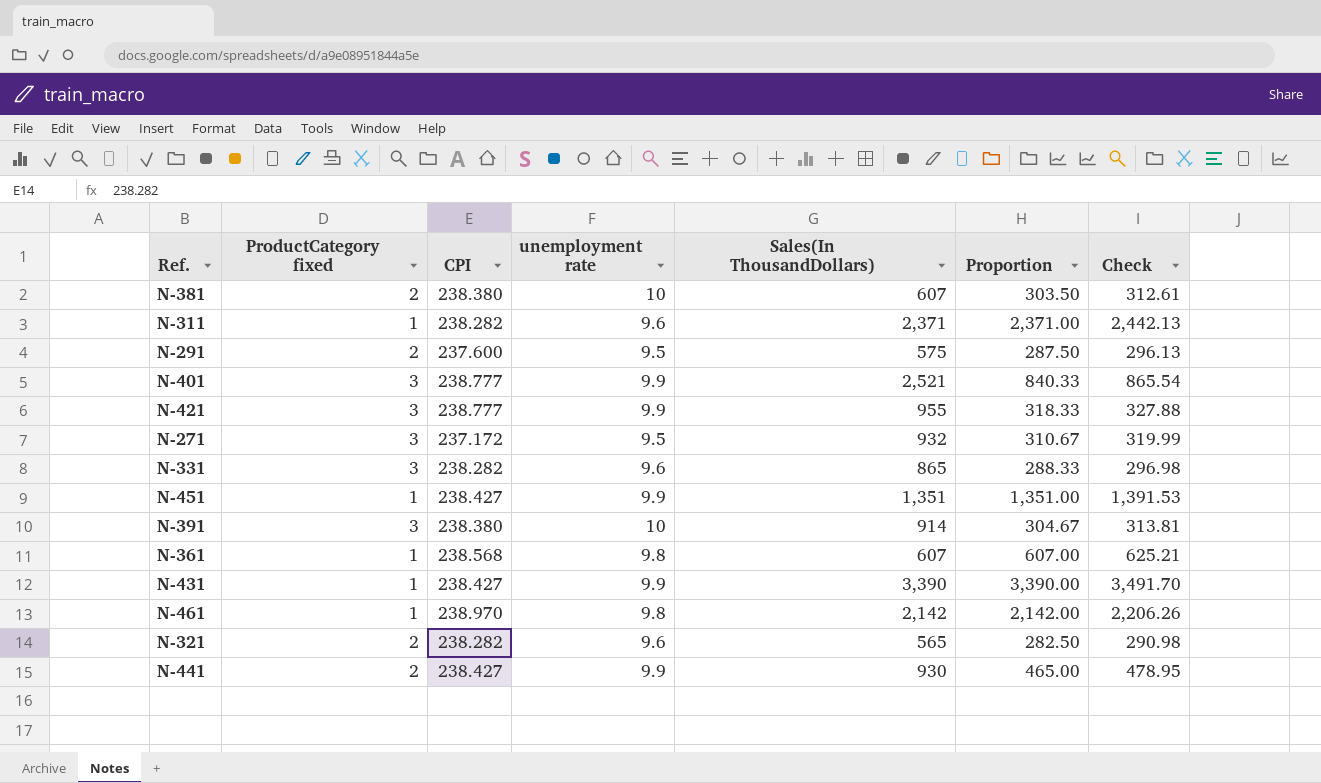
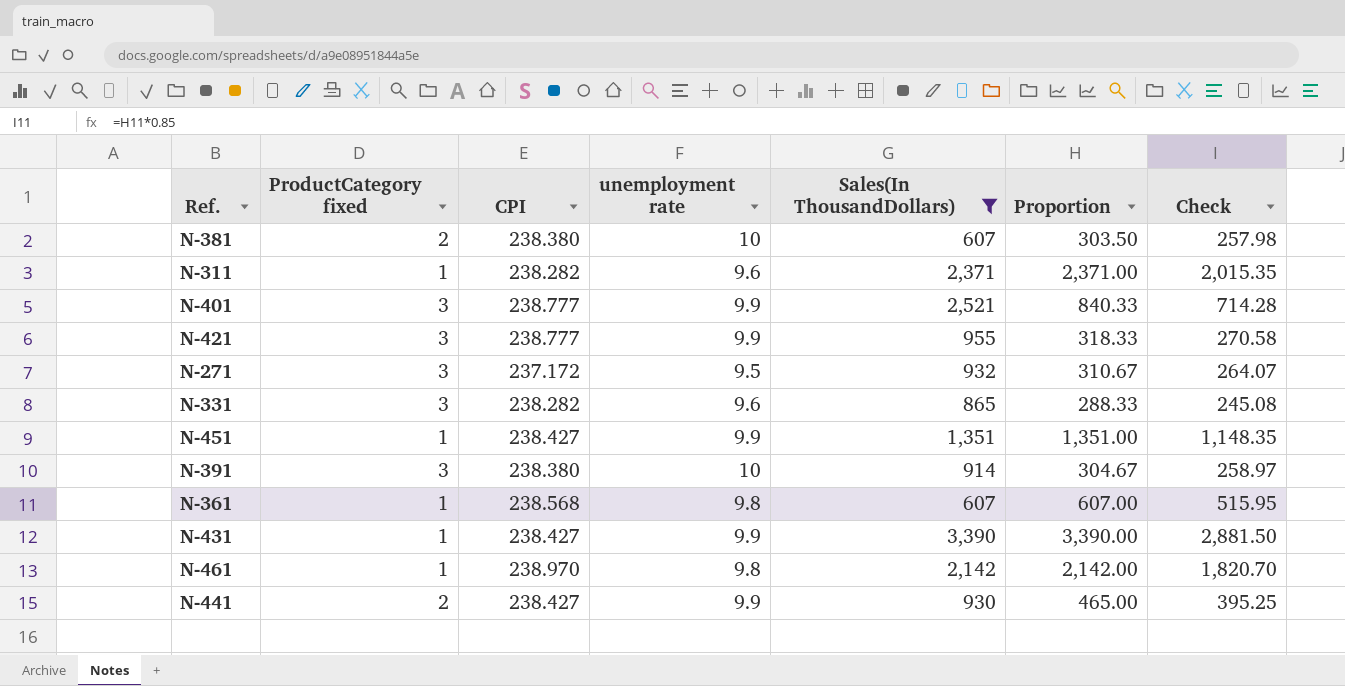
filter: none -> Sales(In ThousandDollars) >= 607
column Check | formula: [Proportion] * 1.03 -> [Proportion] * 0.85

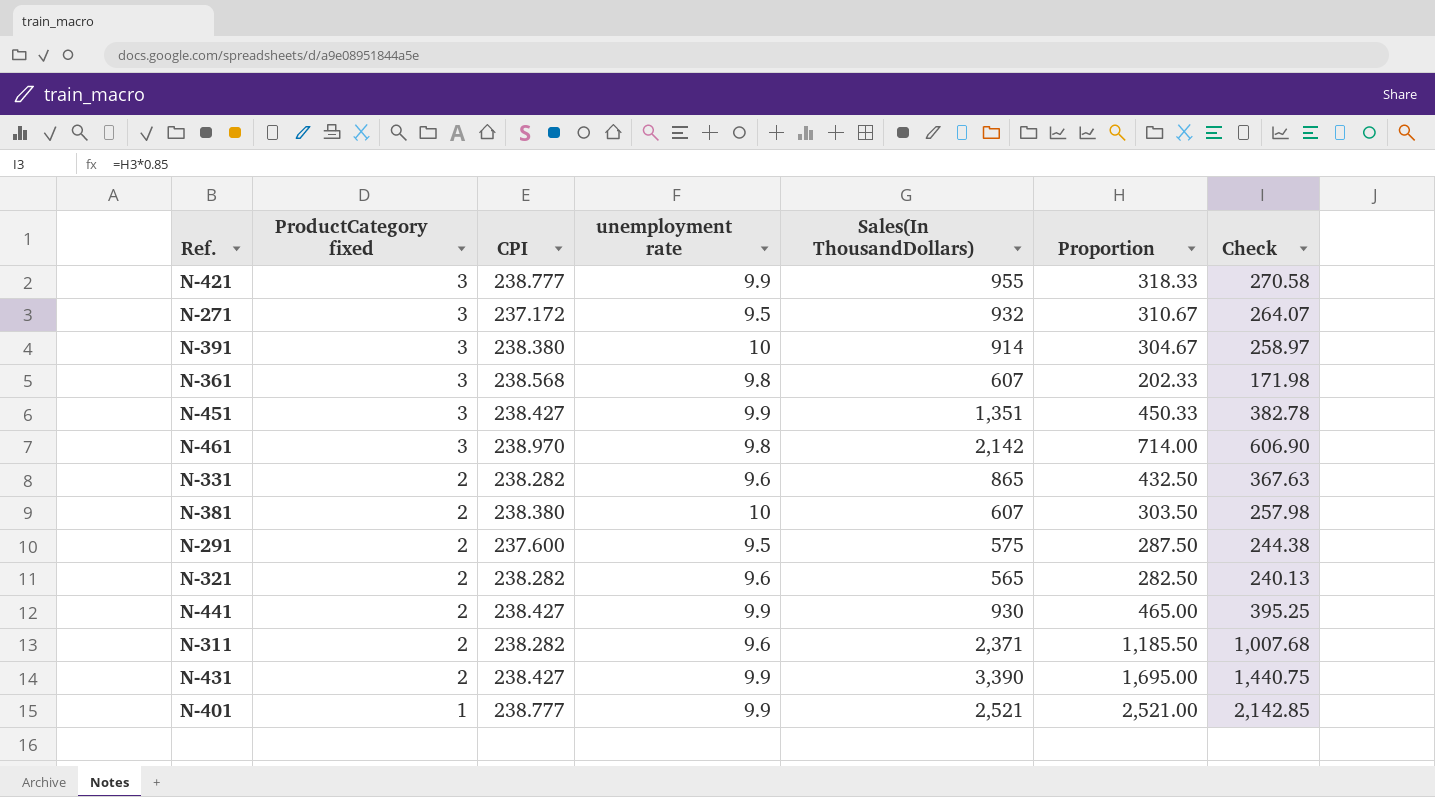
filter: Sales(In ThousandDollars) >= 607 -> none
row order: none -> ProductCategory fixed descending
N-361 | ProductCategory fixed: 1 -> 3
N-361 | Proportion: 607.00 -> 202.33
N-361 | Check: 515.95 -> 171.98
N-451 | ProductCategory fixed: 1 -> 3
N-451 | Proportion: 1,351.00 -> 450.33
N-451 | Check: 1,148.35 -> 382.78
N-461 | ProductCategory fixed: 1 -> 3
N-461 | Proportion: 2,142.00 -> 714.00
N-461 | Check: 1,820.70 -> 606.90
N-331 | ProductCategory fixed: 3 -> 2
N-331 | Proportion: 288.33 -> 432.50
N-331 | Check: 245.08 -> 367.63
N-311 | ProductCategory fixed: 1 -> 2
N-311 | Proportion: 2,371.00 -> 1,185.50
N-311 | Check: 2,015.35 -> 1,007.68
N-431 | ProductCategory fixed: 1 -> 2
N-431 | Proportion: 3,390.00 -> 1,695.00
N-431 | Check: 2,881.50 -> 1,440.75
N-401 | ProductCategory fixed: 3 -> 1
N-401 | Proportion: 840.33 -> 2,521.00
N-401 | Check: 714.28 -> 2,142.85

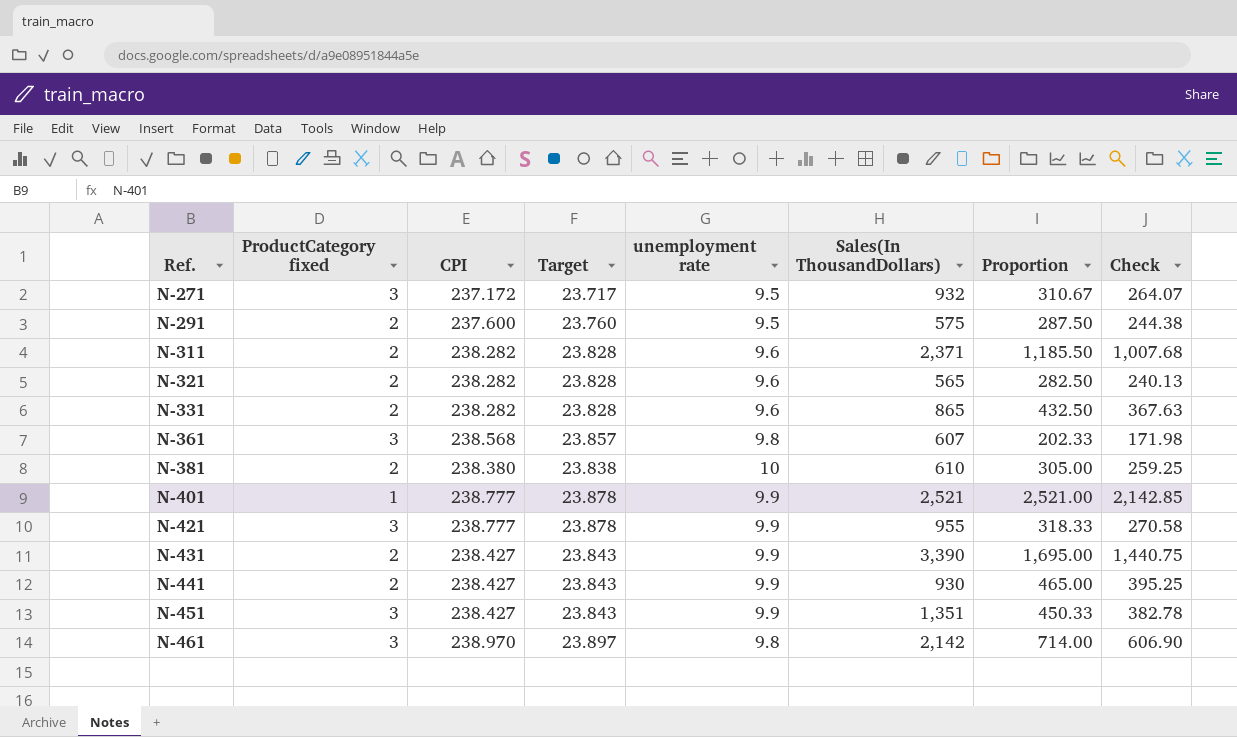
row order: ProductCategory fixed descending -> Ref. ascending
column Target | formula: none -> [CPI] * 0.1
row N-391: 3 | 238.380 | 10 | 914 | 304.67 | 258.97 -> none
N-381 | Sales(In ThousandDollars): 607 -> 610
N-381 | Proportion: 303.50 -> 305.00
N-381 | Check: 257.98 -> 259.25

